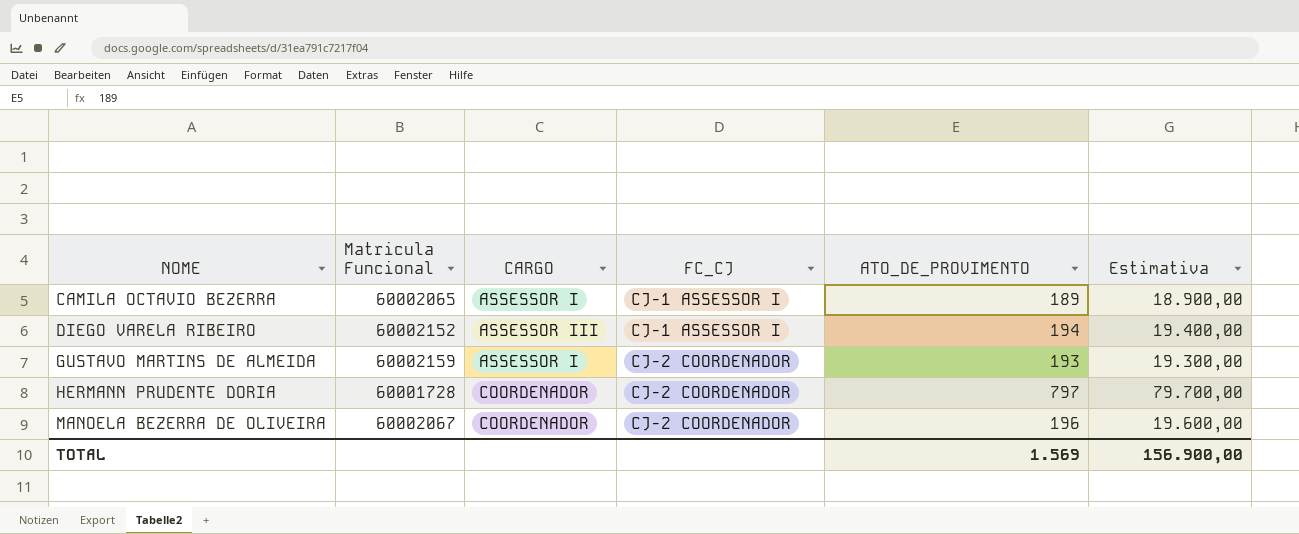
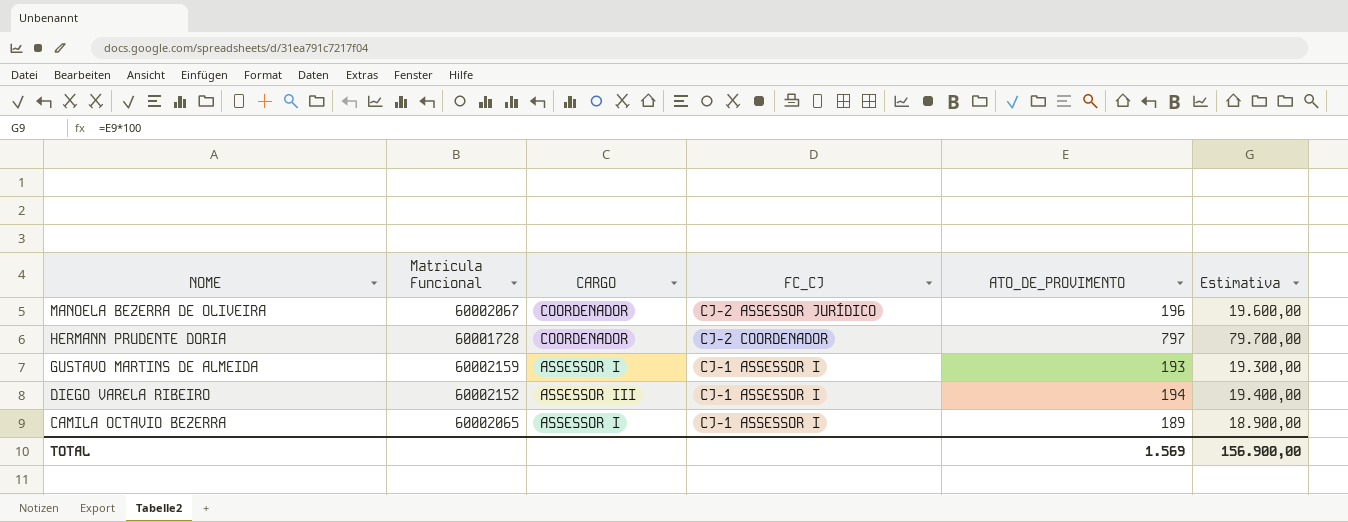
row order: NOME ascending -> NOME descending
MANOELA BEZERRA DE OLIVEIRA | FC_CJ: CJ-2 COORDENADOR -> CJ-2 ASSESSOR JURÍDICO
GUSTAVO MARTINS DE ALMEIDA | FC_CJ: CJ-2 COORDENADOR -> CJ-1 ASSESSOR I

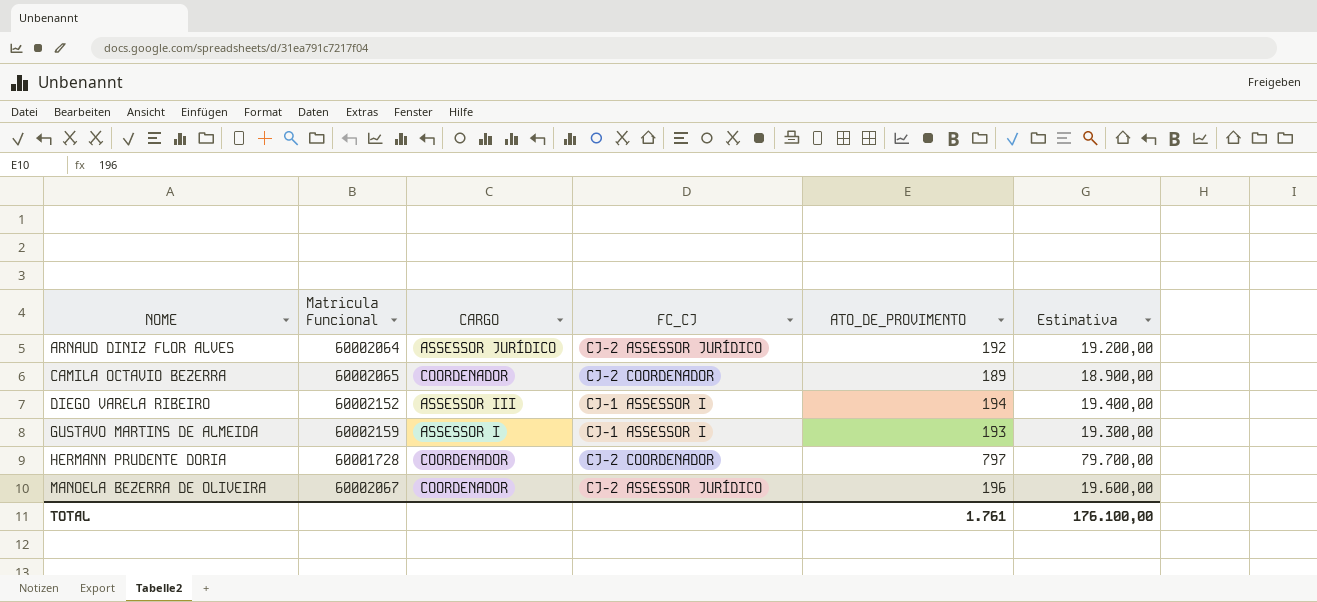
row order: NOME descending -> NOME ascending
row ARNAUD DINIZ FLOR ALVES: none -> 60002064 | ASSESSOR JURÍDICO | CJ-2 ASSESSOR JURÍDICO | 192 | 19.200,00
CAMILA OCTAVIO BEZERRA | CARGO: ASSESSOR I -> COORDENADOR
CAMILA OCTAVIO BEZERRA | FC_CJ: CJ-1 ASSESSOR I -> CJ-2 COORDENADOR
TOTAL | ATO_DE_PROVIMENTO: 1.569 -> 1.761
TOTAL | Estimativa: 156.900,00 -> 176.100,00

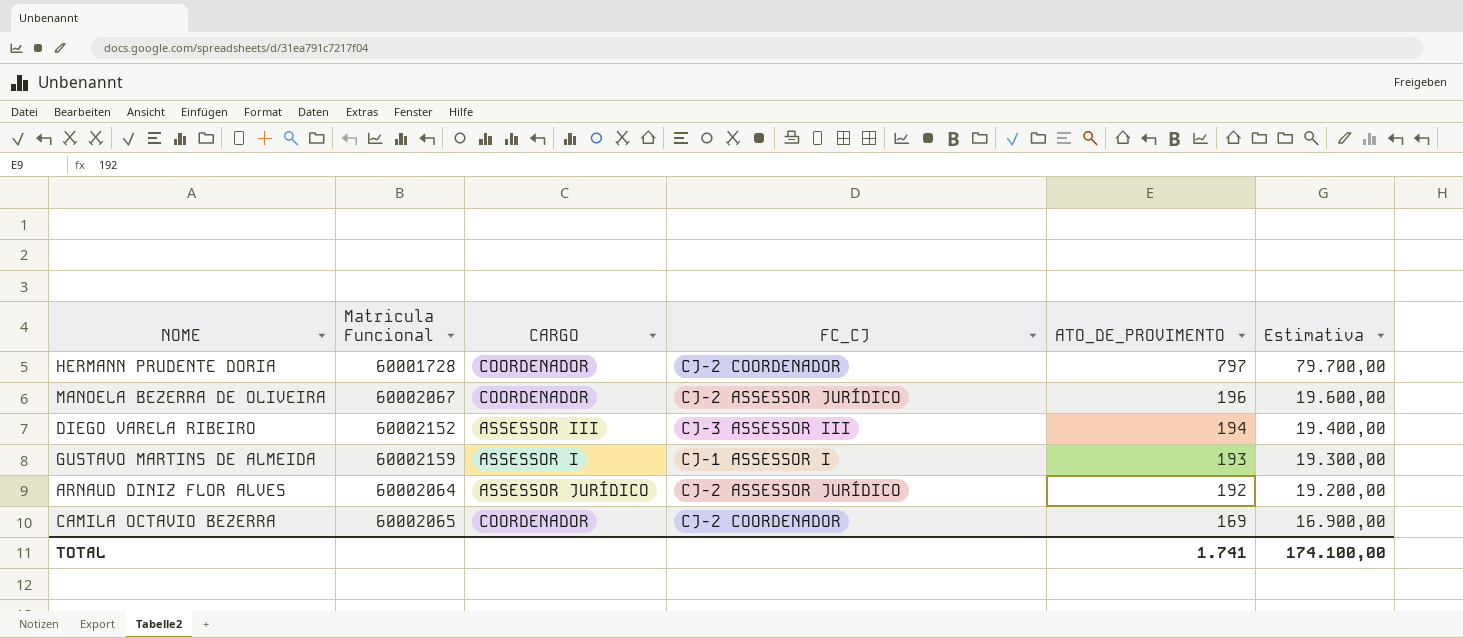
row order: NOME ascending -> ATO_DE_PROVIMENTO descending
DIEGO VARELA RIBEIRO | FC_CJ: CJ-1 ASSESSOR I -> CJ-3 ASSESSOR III
CAMILA OCTAVIO BEZERRA | ATO_DE_PROVIMENTO: 189 -> 169
CAMILA OCTAVIO BEZERRA | Estimativa: 18.900,00 -> 16.900,00
TOTAL | ATO_DE_PROVIMENTO: 1.761 -> 1.741
TOTAL | Estimativa: 176.100,00 -> 174.100,00

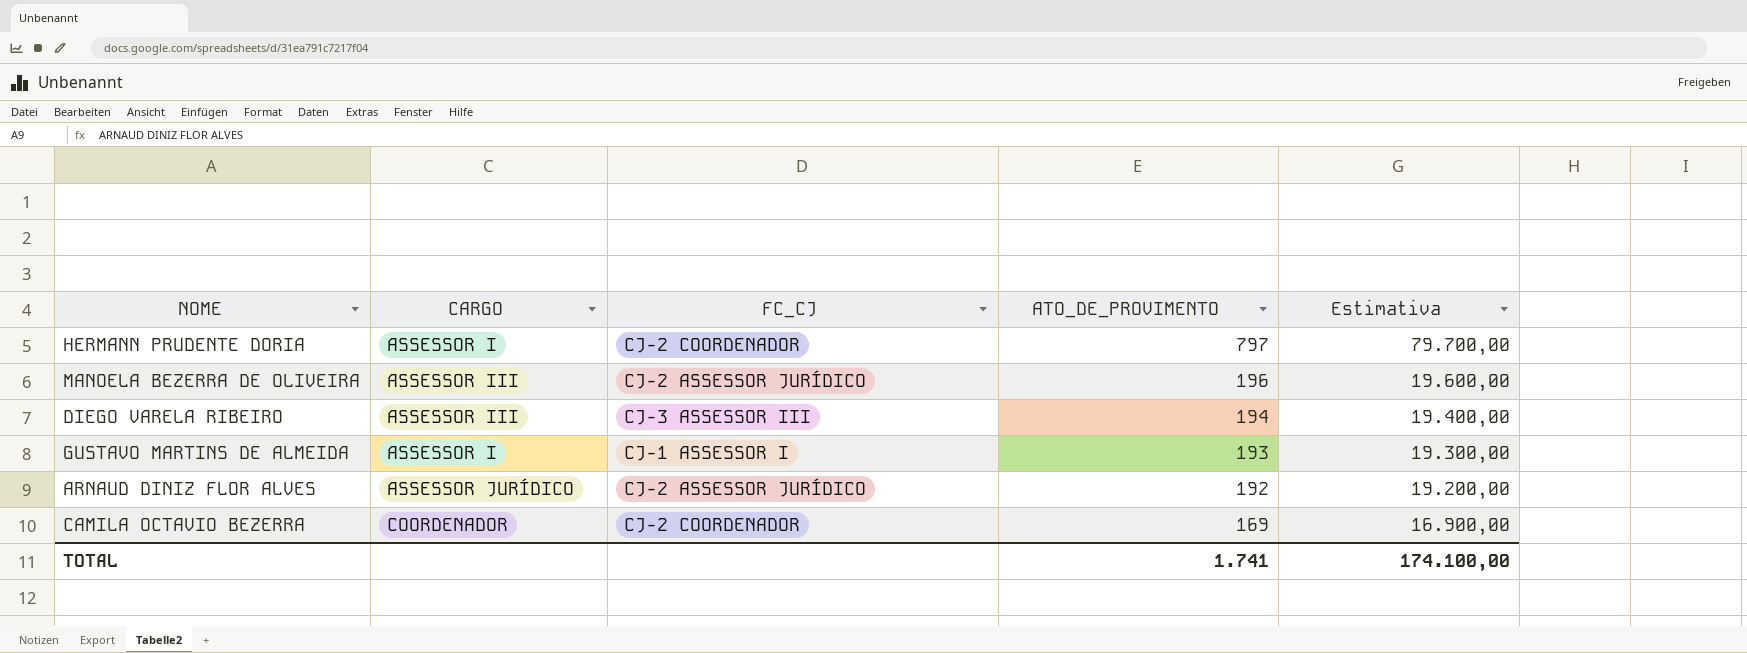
column Matricula Funcional | position: 2 -> none
HERMANN PRUDENTE DORIA | CARGO: COORDENADOR -> ASSESSOR I
MANOELA BEZERRA DE OLIVEIRA | CARGO: COORDENADOR -> ASSESSOR III

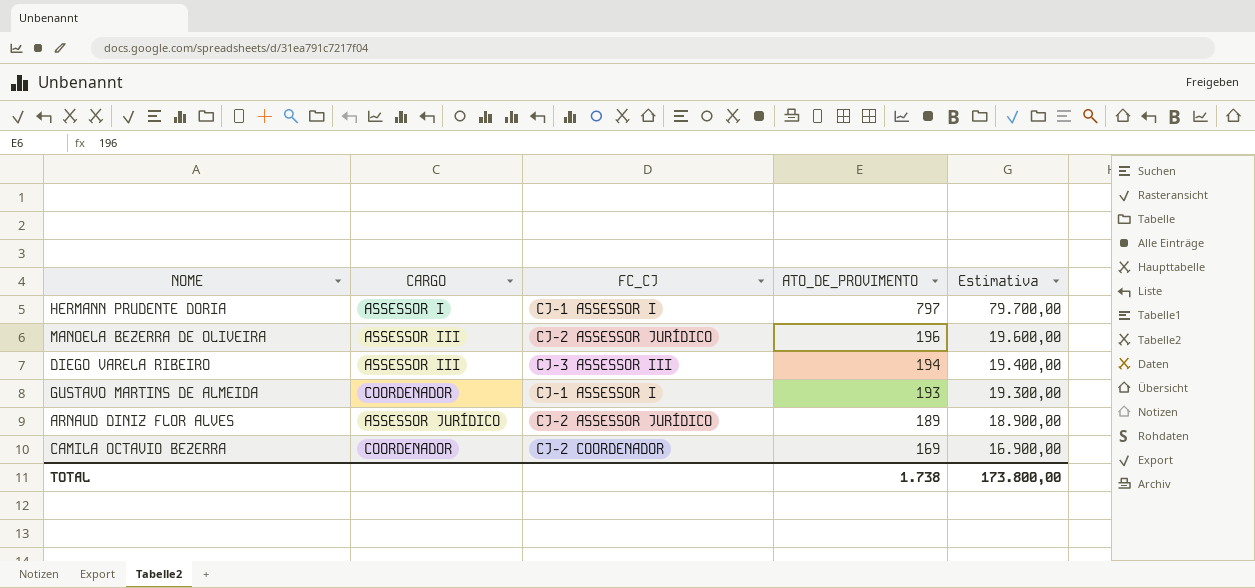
HERMANN PRUDENTE DORIA | FC_CJ: CJ-2 COORDENADOR -> CJ-1 ASSESSOR I
GUSTAVO MARTINS DE ALMEIDA | CARGO: ASSESSOR I -> COORDENADOR
ARNAUD DINIZ FLOR ALVES | ATO_DE_PROVIMENTO: 192 -> 189
ARNAUD DINIZ FLOR ALVES | Estimativa: 19.200,00 -> 18.900,00
TOTAL | ATO_DE_PROVIMENTO: 1.741 -> 1.738
TOTAL | Estimativa: 174.100,00 -> 173.800,00

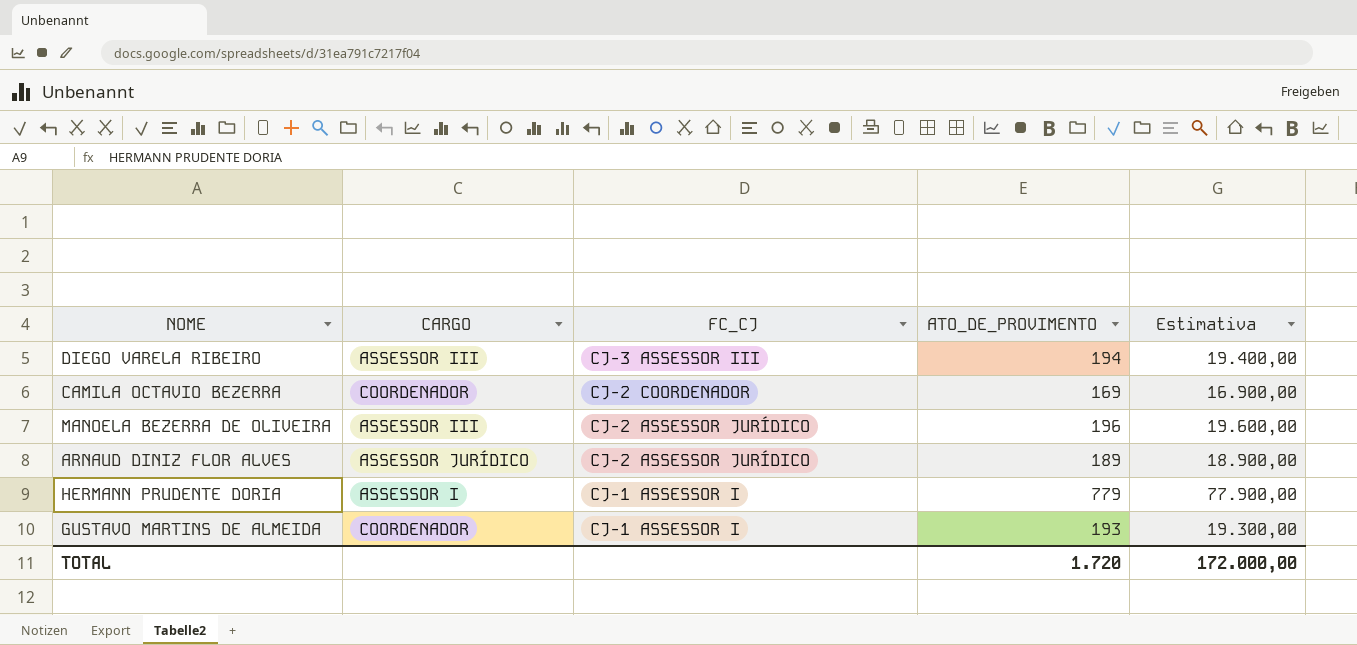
row order: ATO_DE_PROVIMENTO descending -> FC_CJ descending
HERMANN PRUDENTE DORIA | ATO_DE_PROVIMENTO: 797 -> 779
HERMANN PRUDENTE DORIA | Estimativa: 79.700,00 -> 77.900,00
TOTAL | ATO_DE_PROVIMENTO: 1.738 -> 1.720
TOTAL | Estimativa: 173.800,00 -> 172.000,00

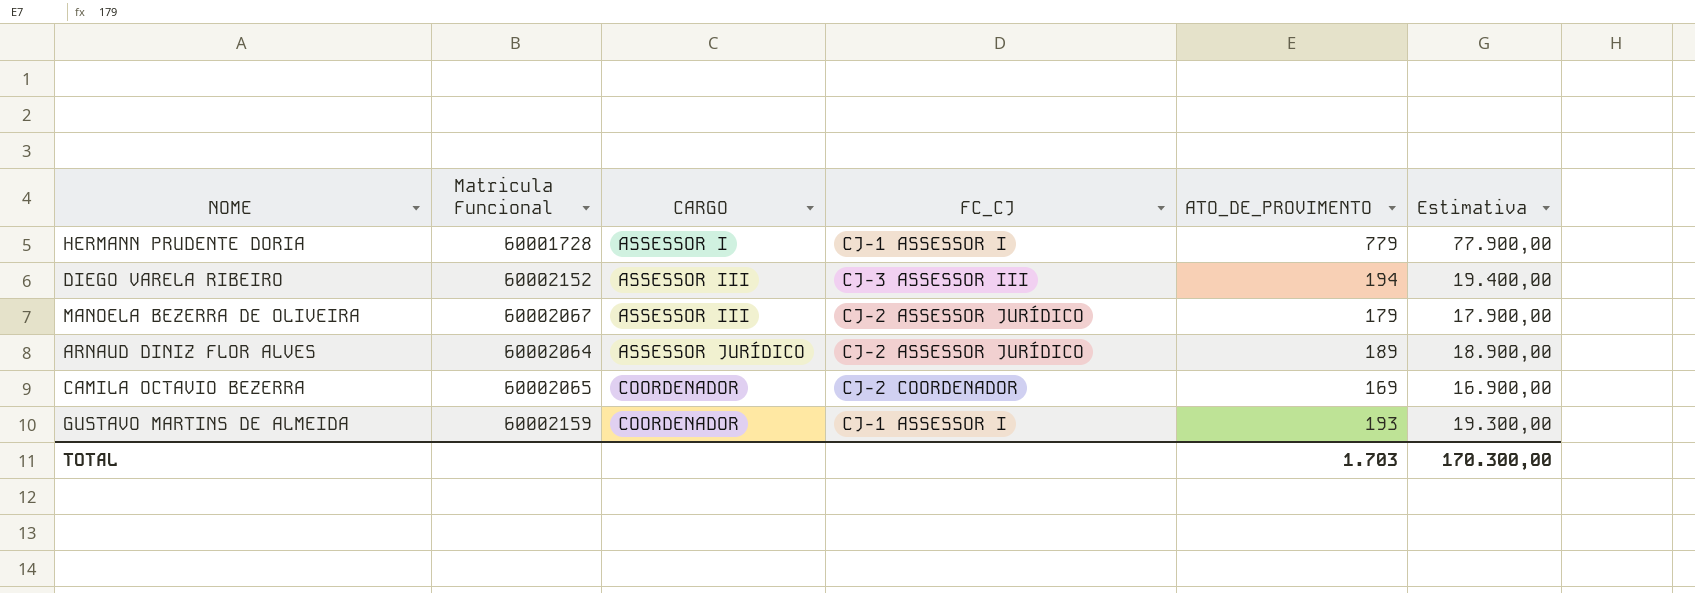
row order: FC_CJ descending -> CARGO ascending
column Matricula Funcional | position: none -> 2
MANOELA BEZERRA DE OLIVEIRA | ATO_DE_PROVIMENTO: 196 -> 179
MANOELA BEZERRA DE OLIVEIRA | Estimativa: 19.600,00 -> 17.900,00
TOTAL | ATO_DE_PROVIMENTO: 1.720 -> 1.703
TOTAL | Estimativa: 172.000,00 -> 170.300,00

